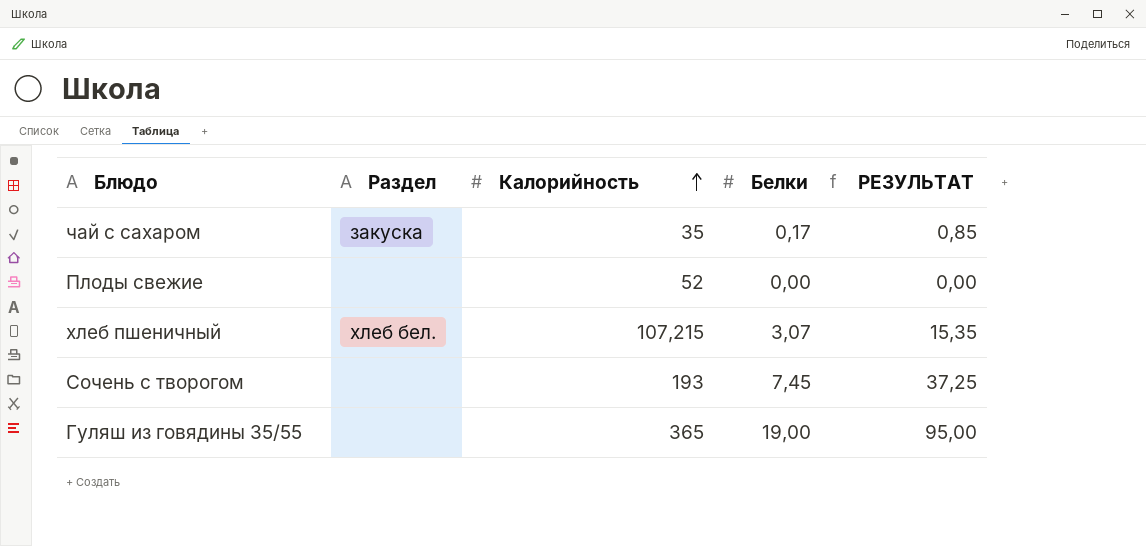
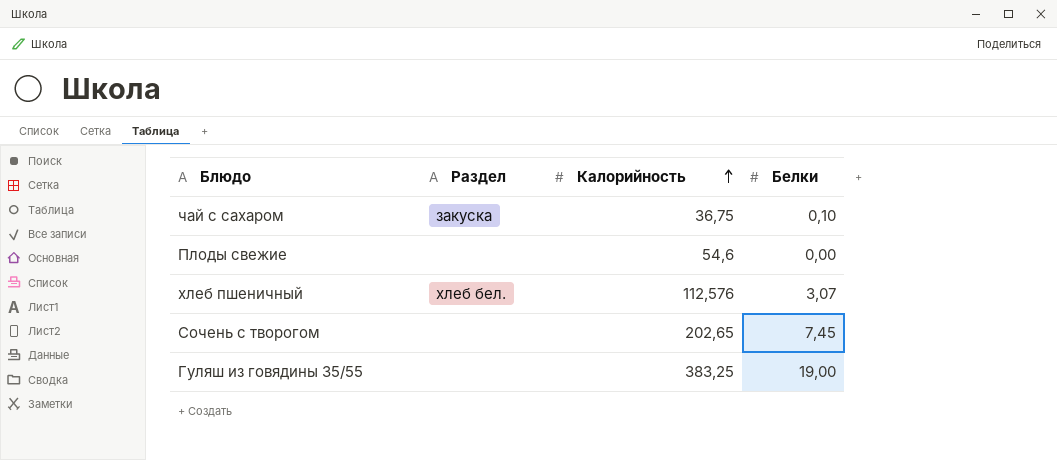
column РЕЗУЛЬТАТ | formula: [Белки] * 5 -> none
чай с сахаром | Калорийность: 35 -> 36,75
чай с сахаром | Белки: 0,17 -> 0,10
Плоды свежие | Калорийность: 52 -> 54,6
хлеб пшеничный | Калорийность: 107,215 -> 112,576
Сочень с творогом | Калорийность: 193 -> 202,65
Гуляш из говядины 35/55 | Калорийность: 365 -> 383,25

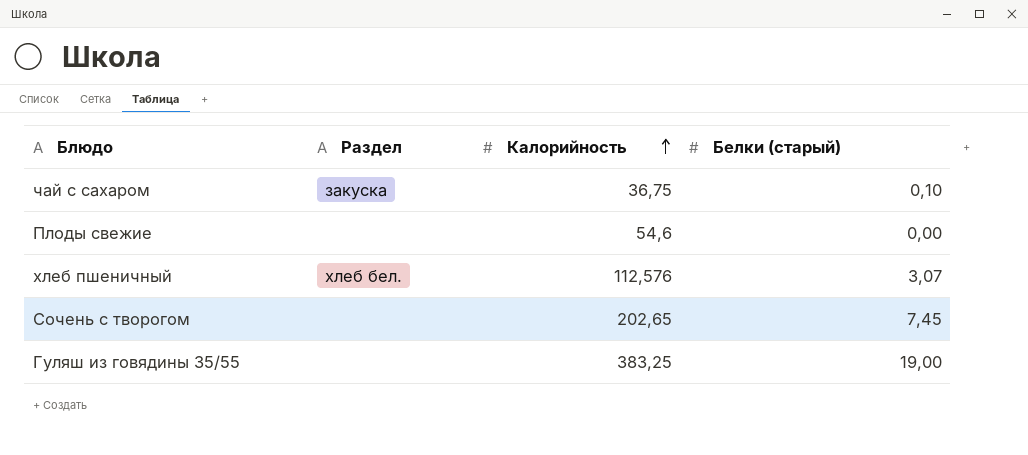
column name: Белки -> Белки (старый)

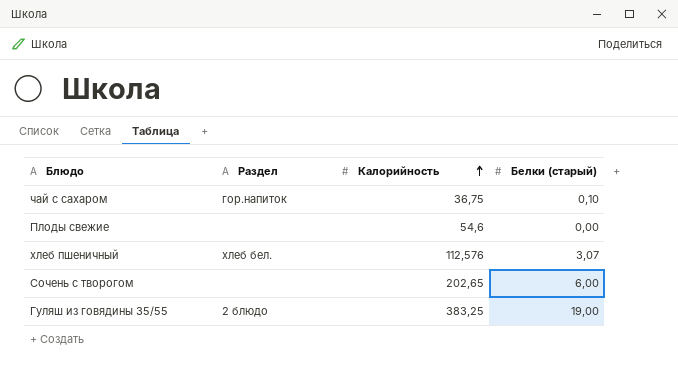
чай с сахаром | Раздел: закуска -> гор.напиток
Сочень с творогом | Белки (старый): 7,45 -> 6,00
Гуляш из говядины 35/55 | Раздел: none -> 2 блюдо

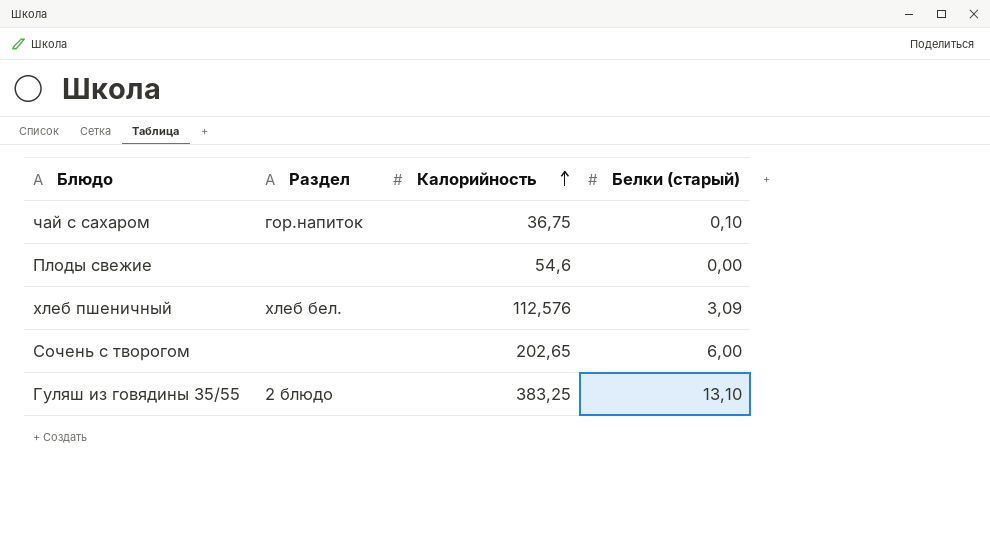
хлеб пшеничный | Белки (старый): 3,07 -> 3,09
Гуляш из говядины 35/55 | Белки (старый): 19,00 -> 13,10

